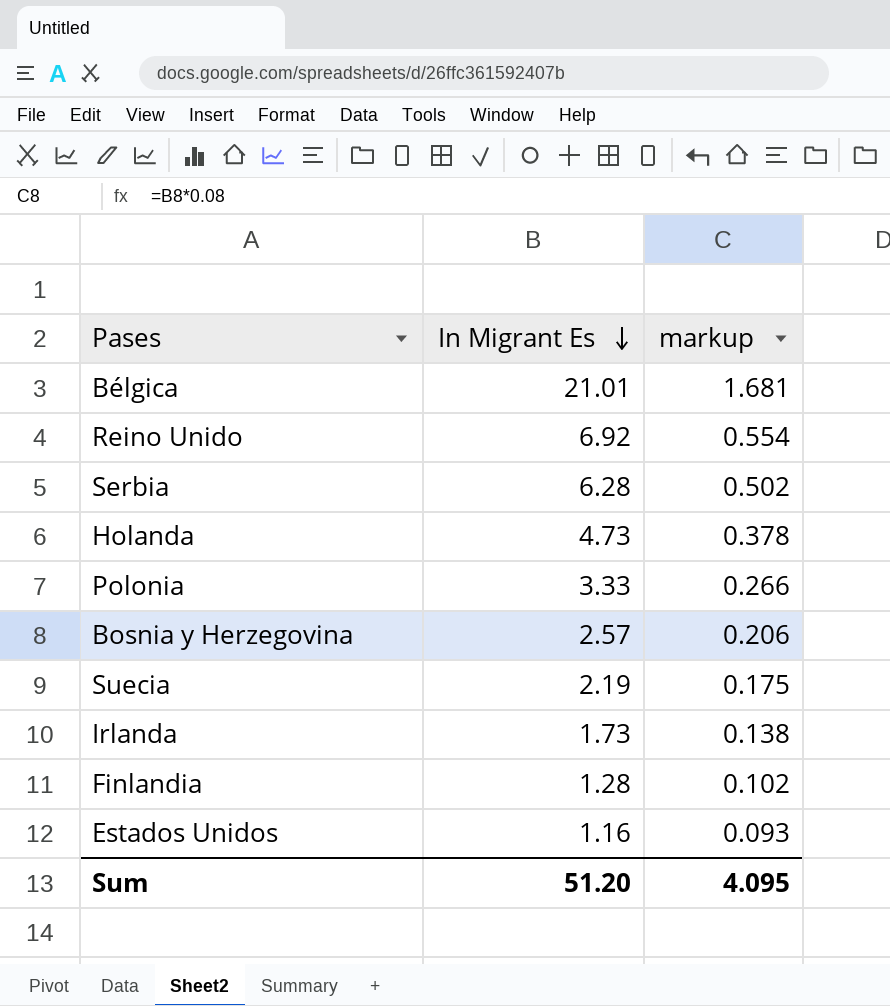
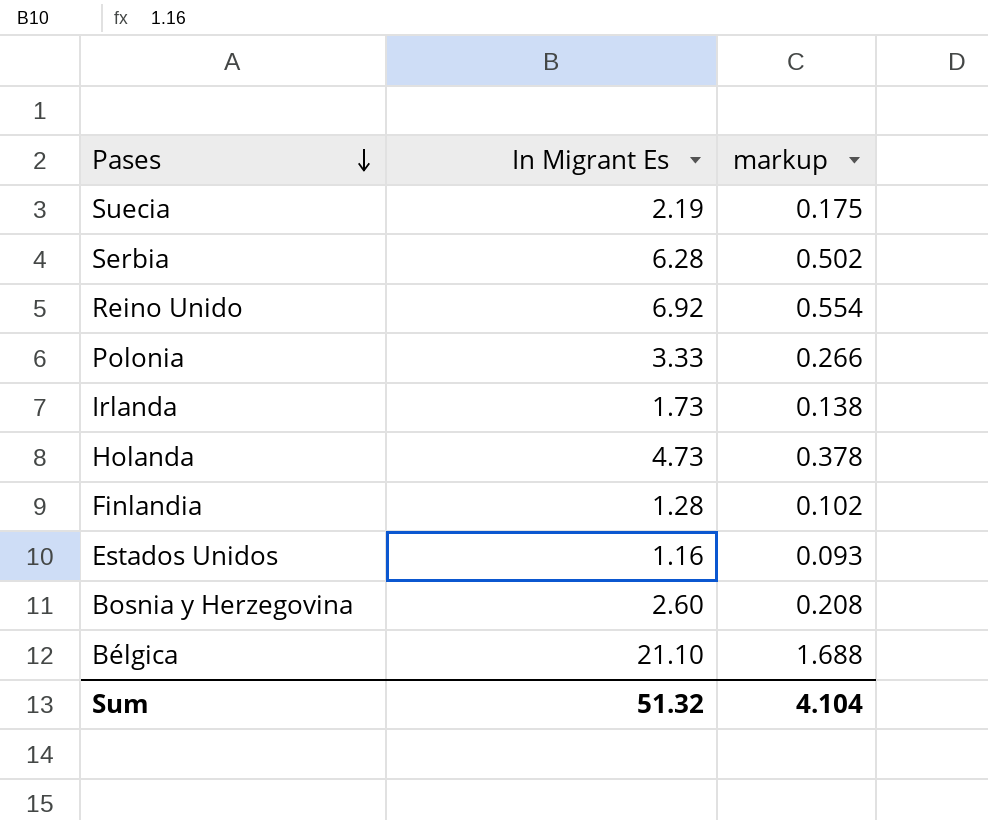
row order: In Migrant Es descending -> Pases descending
Bosnia y Herzegovina | In Migrant Es: 2.57 -> 2.60
Bosnia y Herzegovina | markup: 0.206 -> 0.208
Bélgica | In Migrant Es: 21.01 -> 21.10
Bélgica | markup: 1.681 -> 1.688
Sum | In Migrant Es: 51.20 -> 51.32
Sum | markup: 4.095 -> 4.104

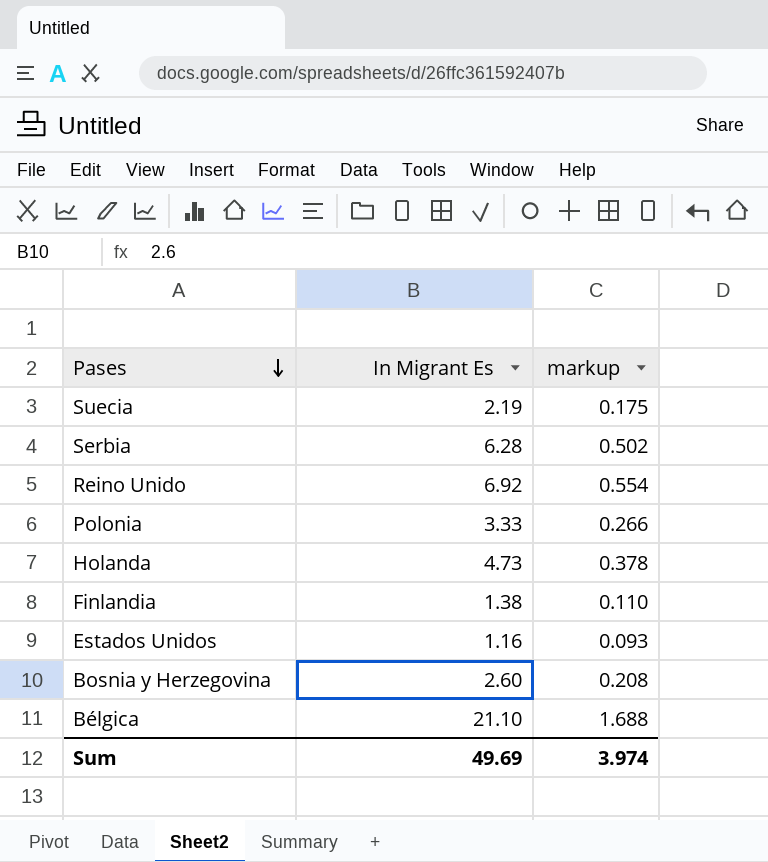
row Irlanda: 1.73 | 0.138 -> none
Finlandia | In Migrant Es: 1.28 -> 1.38
Finlandia | markup: 0.102 -> 0.110
Sum | In Migrant Es: 51.32 -> 49.69
Sum | markup: 4.104 -> 3.974

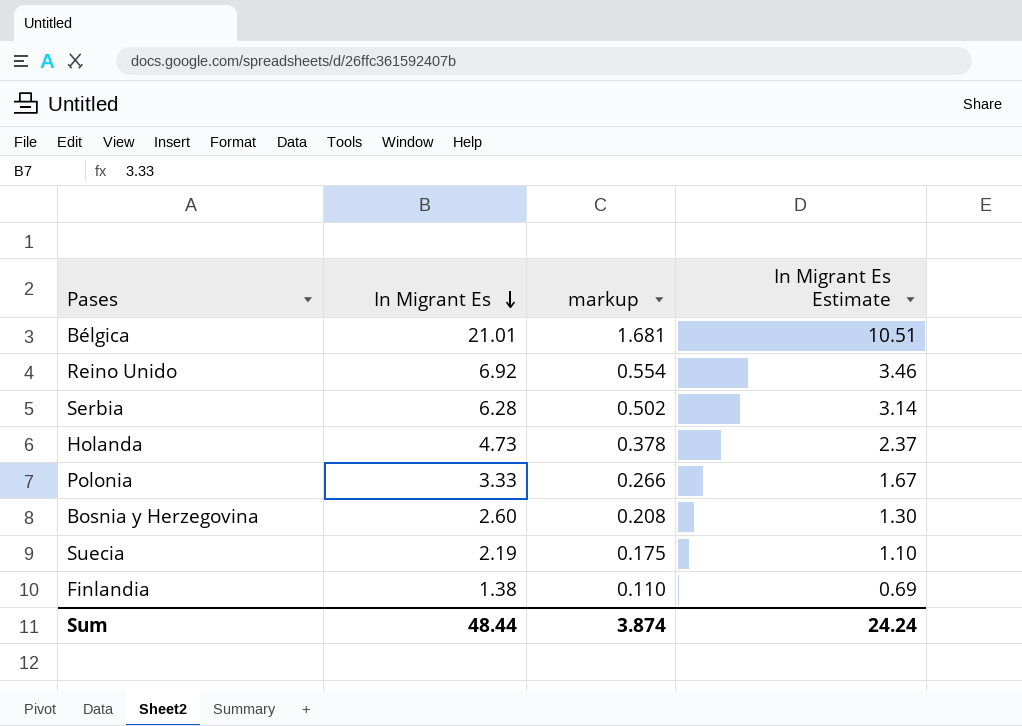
row order: Pases descending -> In Migrant Es descending
column In Migrant Es Estimate | formula: none -> [In Migrant Es] * 0.5
row Estados Unidos: 1.16 | 0.093 -> none
Bélgica | In Migrant Es: 21.10 -> 21.01
Bélgica | markup: 1.688 -> 1.681
Sum | In Migrant Es: 49.69 -> 48.44
Sum | markup: 3.974 -> 3.874

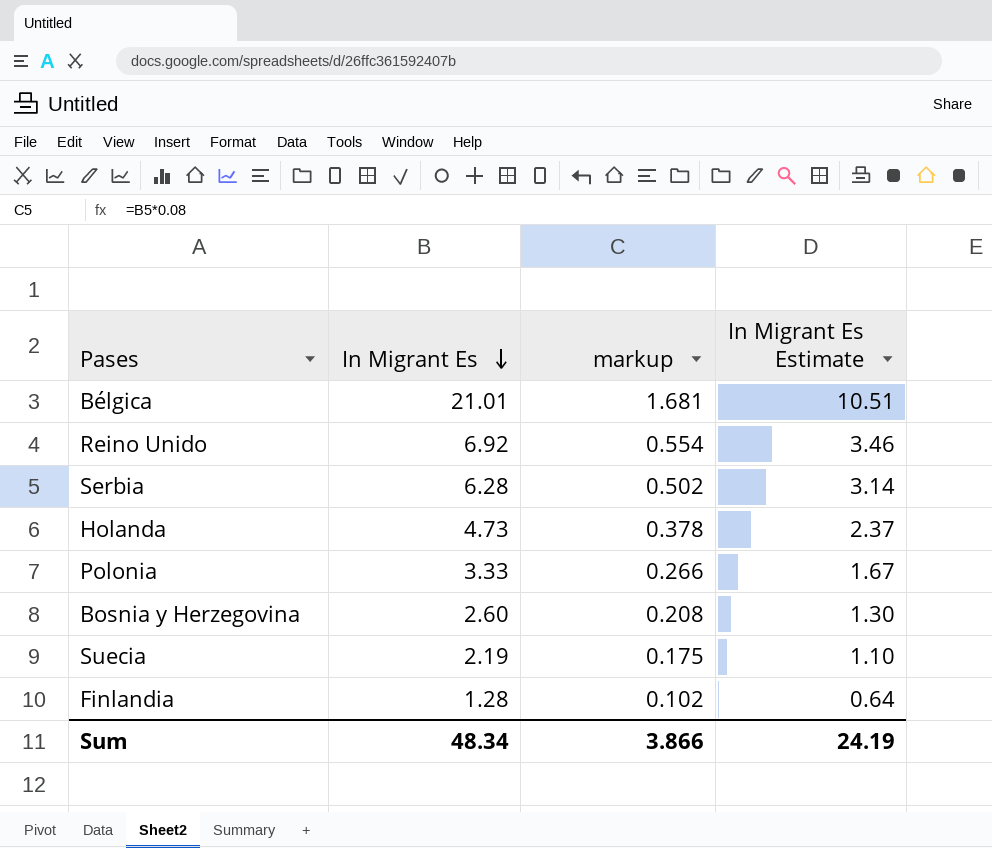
Finlandia | In Migrant Es: 1.38 -> 1.28
Finlandia | markup: 0.110 -> 0.102
Finlandia | In Migrant Es Estimate: 0.69 -> 0.64
Sum | In Migrant Es: 48.44 -> 48.34
Sum | markup: 3.874 -> 3.866
Sum | In Migrant Es Estimate: 24.24 -> 24.19

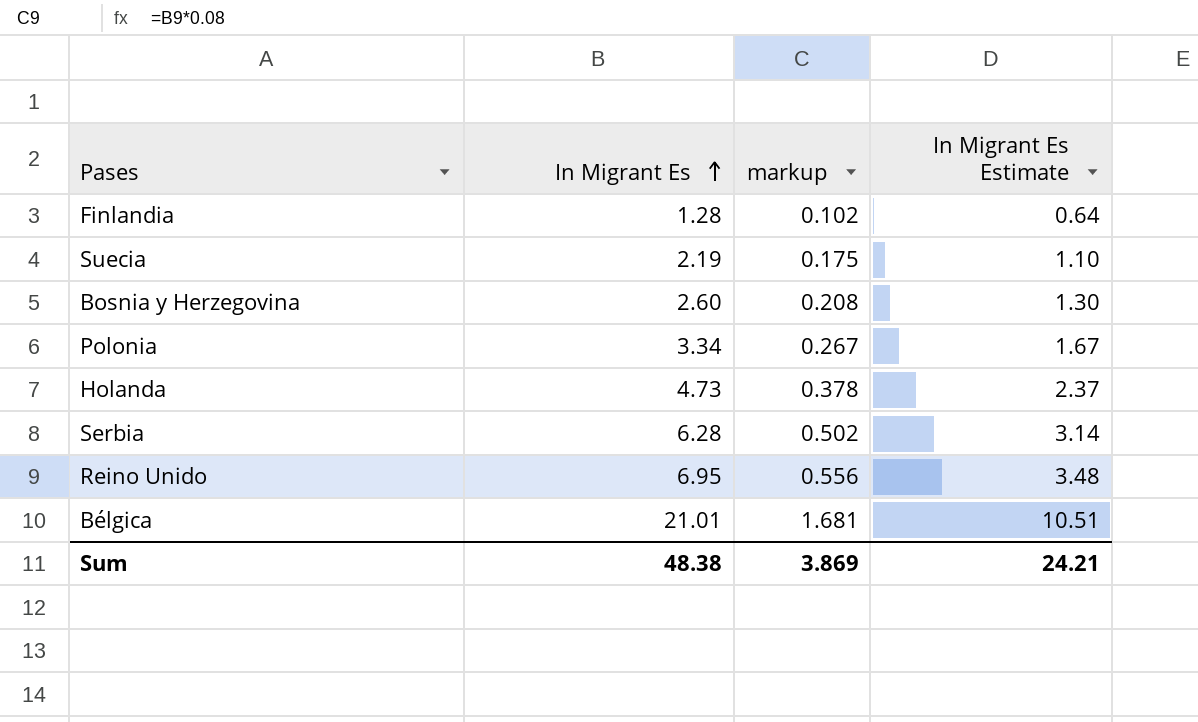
row order: In Migrant Es descending -> In Migrant Es ascending
Polonia | In Migrant Es: 3.33 -> 3.34
Polonia | markup: 0.266 -> 0.267
Reino Unido | In Migrant Es: 6.92 -> 6.95
Reino Unido | markup: 0.554 -> 0.556
Reino Unido | In Migrant Es Estimate: 3.46 -> 3.48
Sum | In Migrant Es: 48.34 -> 48.38
Sum | markup: 3.866 -> 3.869
Sum | In Migrant Es Estimate: 24.19 -> 24.21

